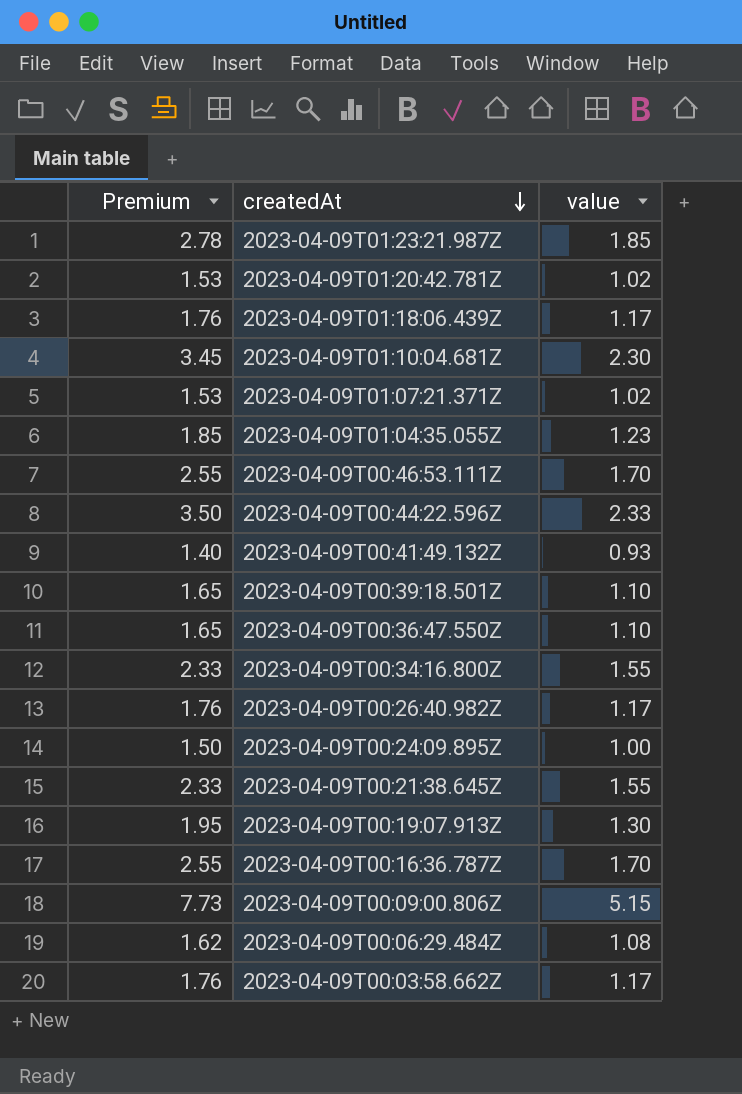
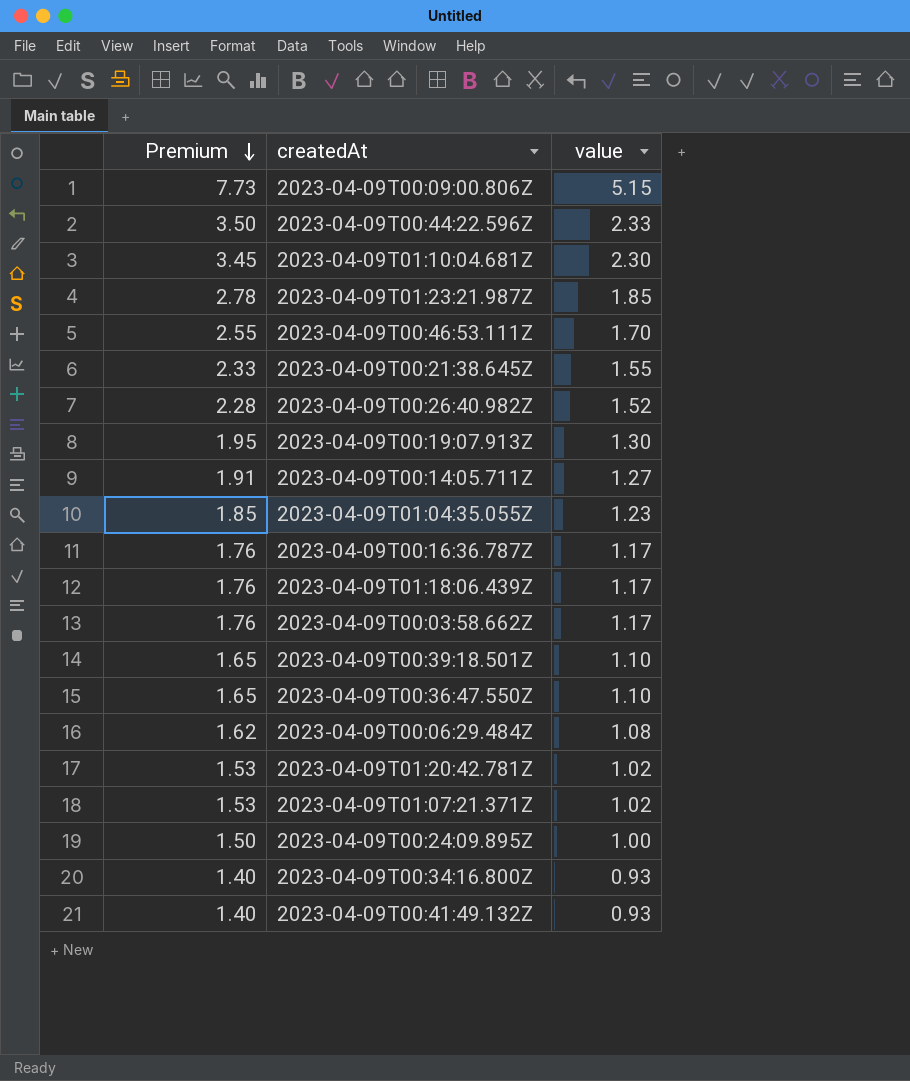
row order: createdAt descending -> Premium descending
2023-04-09T00:26:40.982Z | Premium: 1.76 -> 2.28
2023-04-09T00:26:40.982Z | value: 1.17 -> 1.52
row 2023-04-09T00:14:05.711Z: none -> 1.91 | 1.27
2023-04-09T00:16:36.787Z | Premium: 2.55 -> 1.76
2023-04-09T00:16:36.787Z | value: 1.70 -> 1.17
2023-04-09T00:34:16.800Z | Premium: 2.33 -> 1.40
2023-04-09T00:34:16.800Z | value: 1.55 -> 0.93

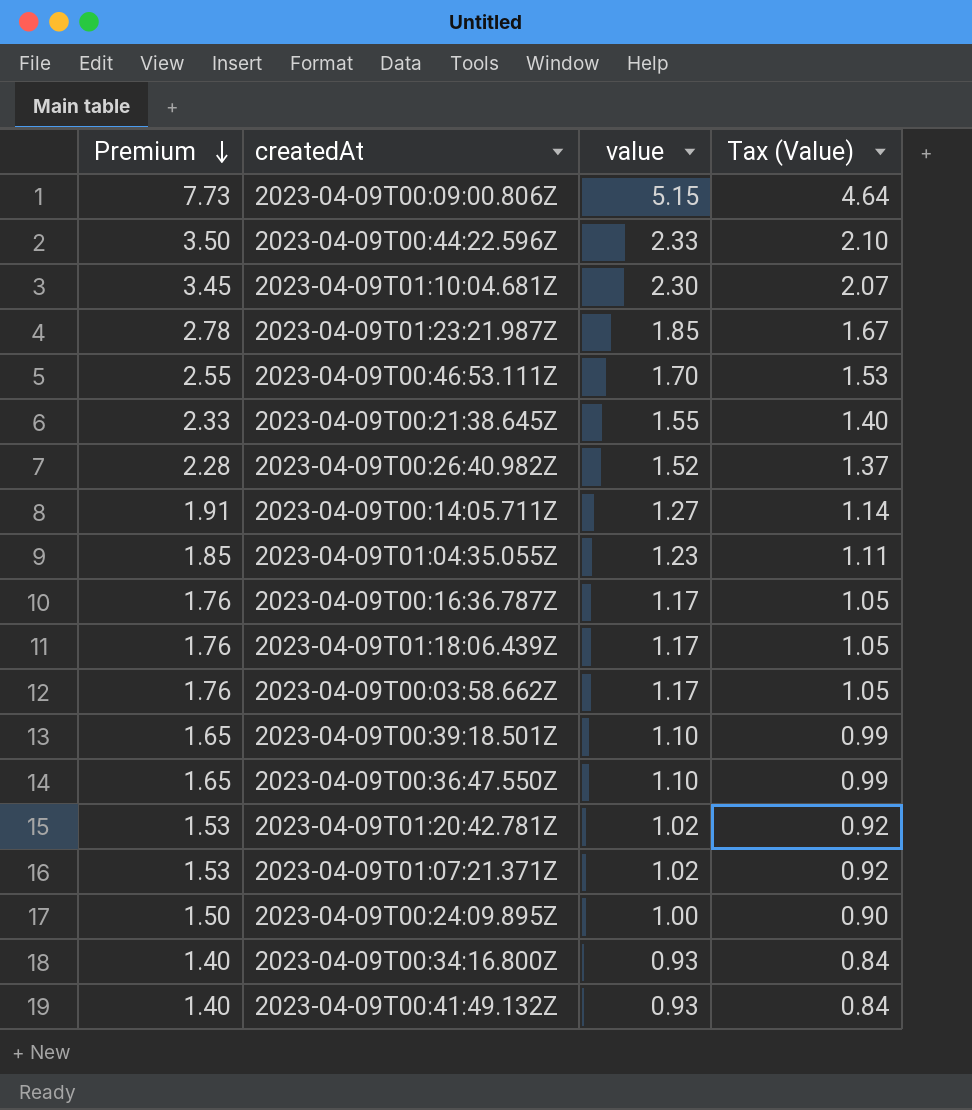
column Tax (Value) | formula: none -> [value] * 0.9
row 2023-04-09T00:19:07.913Z: 1.95 | 1.30 -> none
row 2023-04-09T00:06:29.484Z: 1.62 | 1.08 -> none

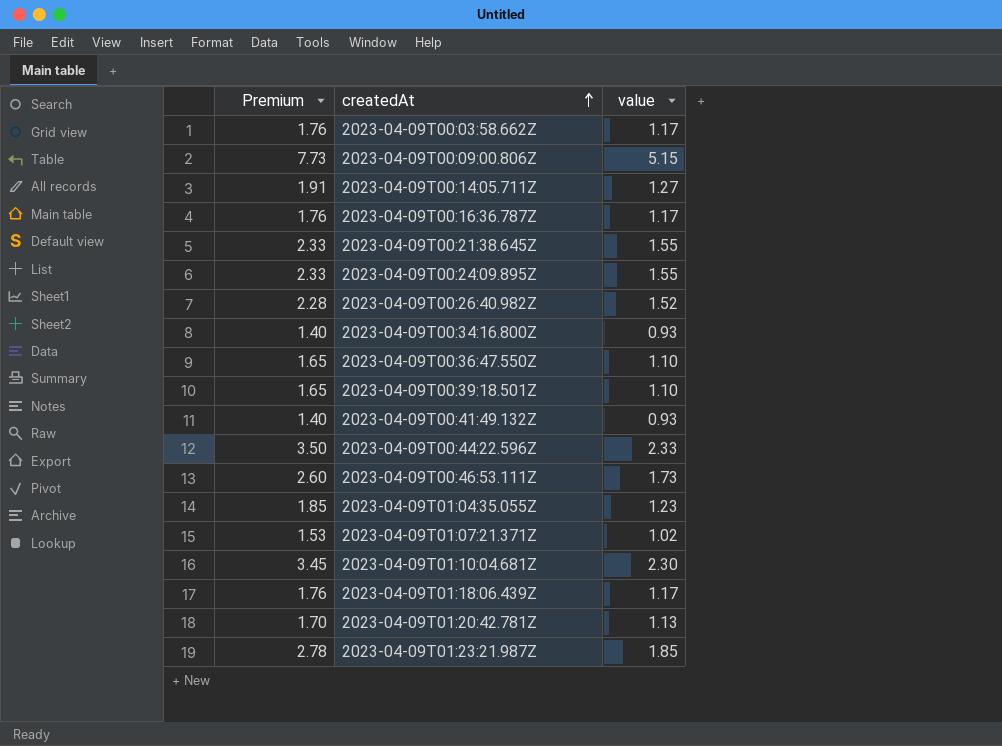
row order: Premium descending -> createdAt ascending
column Tax (Value) | formula: [value] * 0.9 -> none
2023-04-09T00:24:09.895Z | Premium: 1.50 -> 2.33
2023-04-09T00:24:09.895Z | value: 1.00 -> 1.55
2023-04-09T00:46:53.111Z | Premium: 2.55 -> 2.60
2023-04-09T00:46:53.111Z | value: 1.70 -> 1.73
2023-04-09T01:20:42.781Z | Premium: 1.53 -> 1.70
2023-04-09T01:20:42.781Z | value: 1.02 -> 1.13

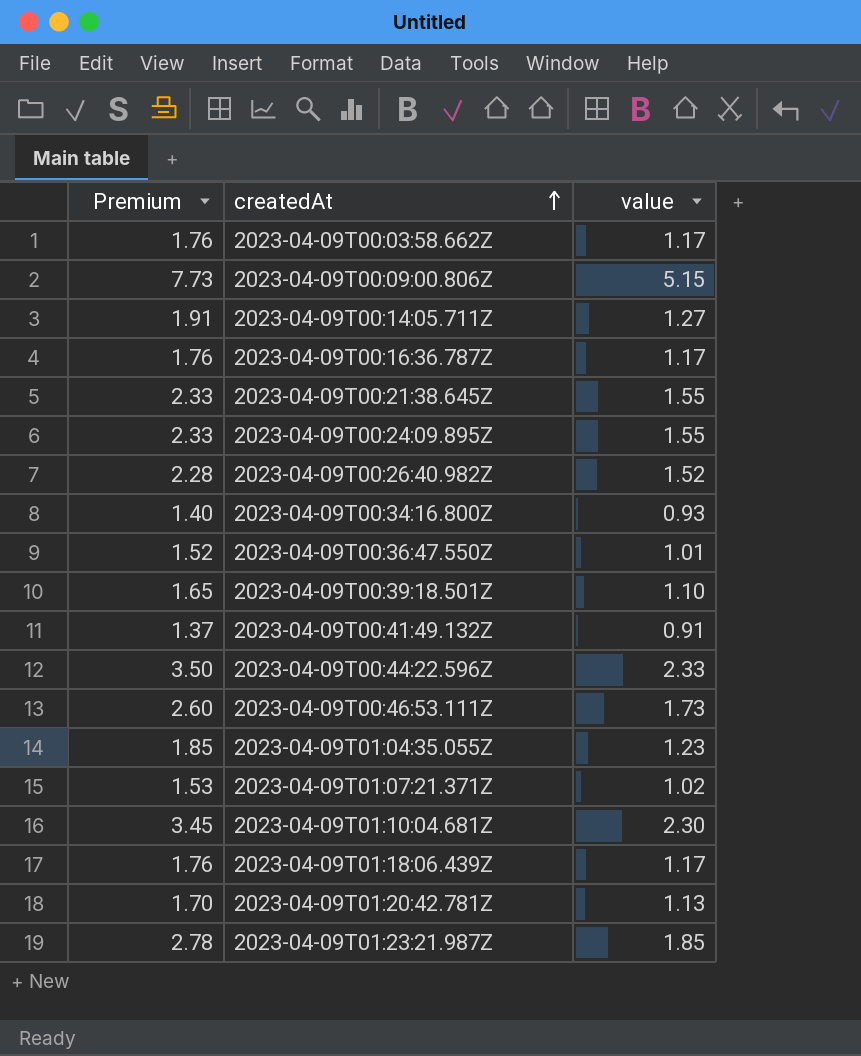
2023-04-09T00:36:47.550Z | Premium: 1.65 -> 1.52
2023-04-09T00:36:47.550Z | value: 1.10 -> 1.01
2023-04-09T00:41:49.132Z | Premium: 1.40 -> 1.37
2023-04-09T00:41:49.132Z | value: 0.93 -> 0.91

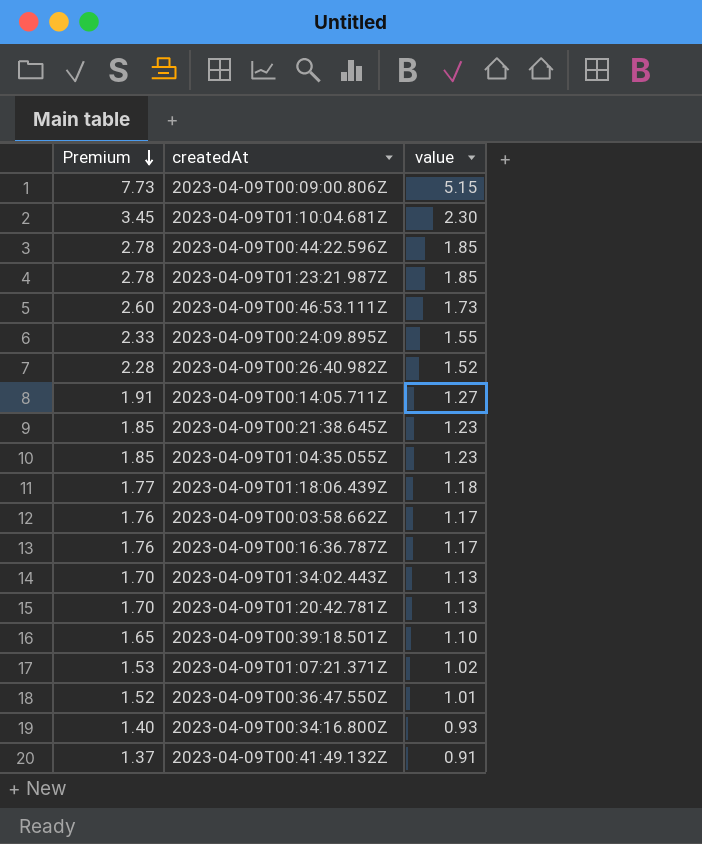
row order: createdAt ascending -> Premium descending
2023-04-09T00:44:22.596Z | Premium: 3.50 -> 2.78
2023-04-09T00:44:22.596Z | value: 2.33 -> 1.85
2023-04-09T00:21:38.645Z | Premium: 2.33 -> 1.85
2023-04-09T00:21:38.645Z | value: 1.55 -> 1.23
2023-04-09T01:18:06.439Z | Premium: 1.76 -> 1.77
2023-04-09T01:18:06.439Z | value: 1.17 -> 1.18
row 2023-04-09T01:34:02.443Z: none -> 1.70 | 1.13

